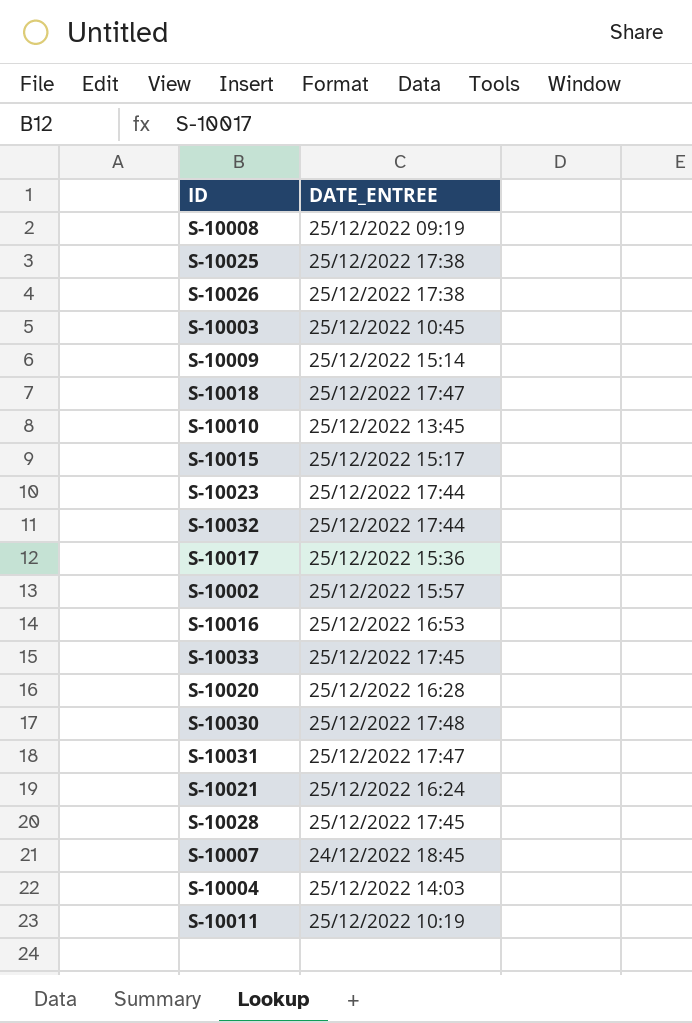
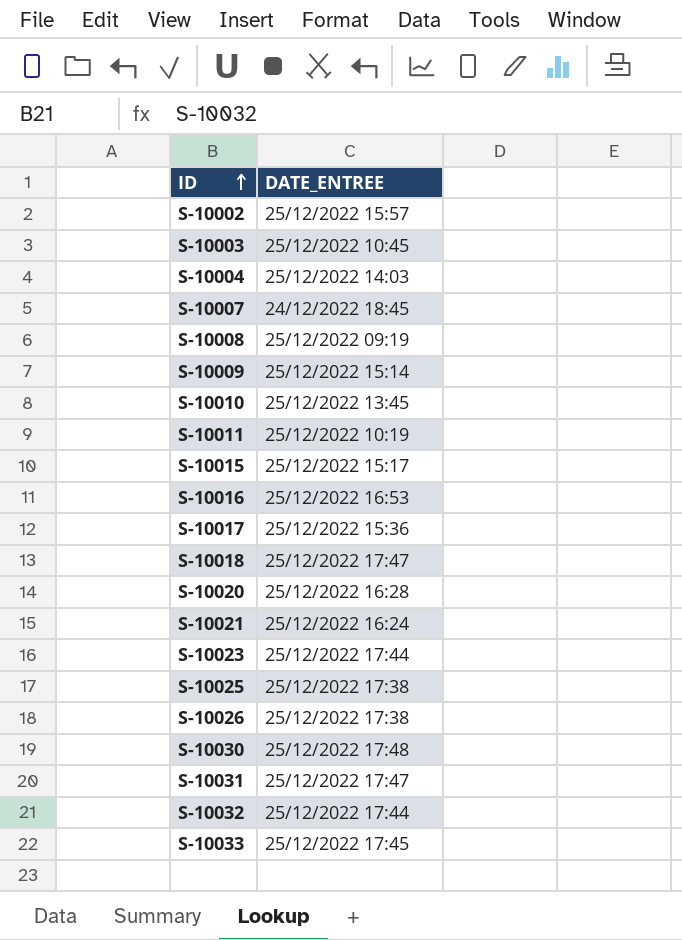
row order: none -> ID ascending
row S-10028: 25/12/2022 17:45 -> none

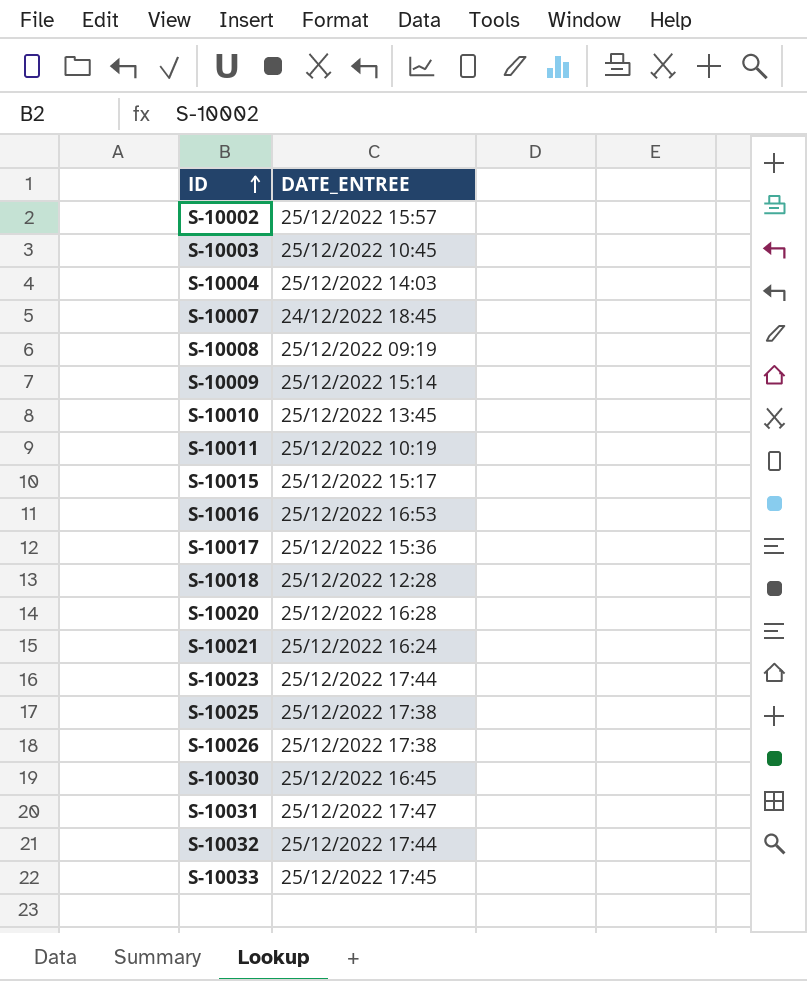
S-10018 | DATE_ENTREE: 25/12/2022 17:47 -> 25/12/2022 12:28
S-10030 | DATE_ENTREE: 25/12/2022 17:48 -> 25/12/2022 16:45

